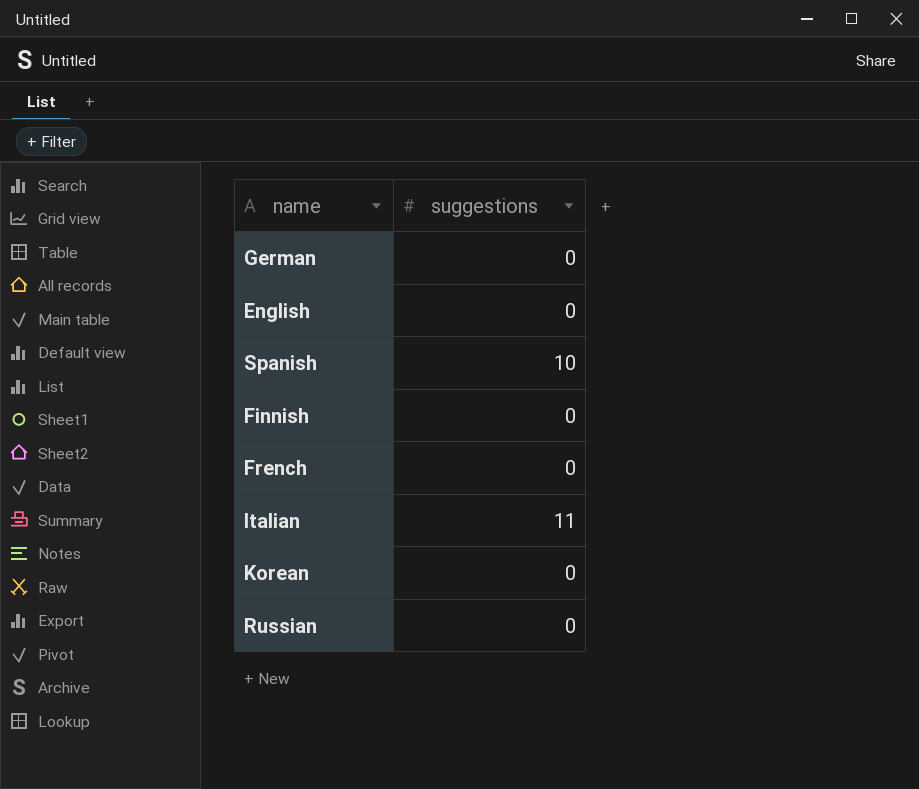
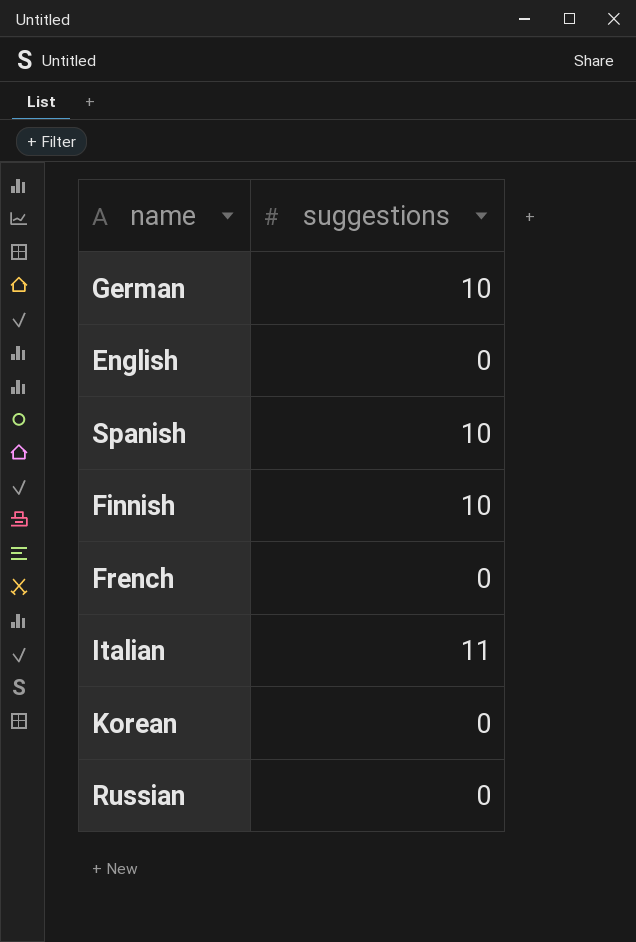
German | suggestions: 0 -> 10
Finnish | suggestions: 0 -> 10

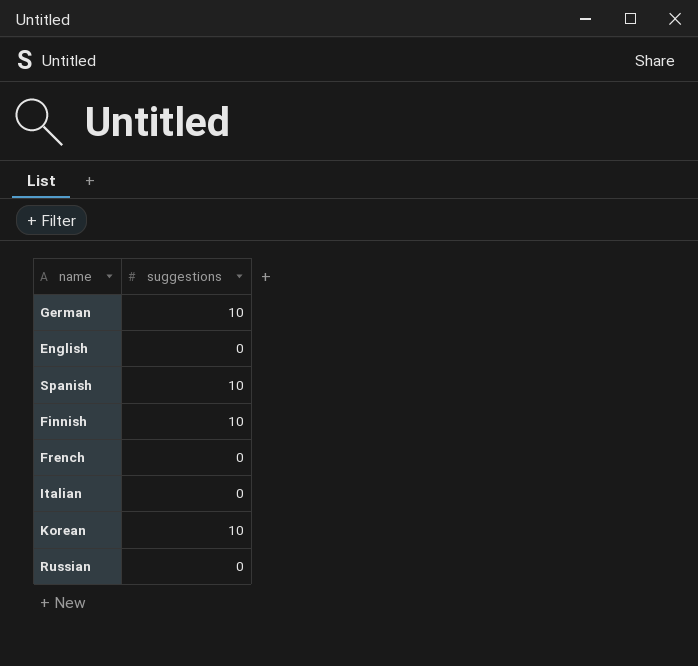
Italian | suggestions: 11 -> 0
Korean | suggestions: 0 -> 10

